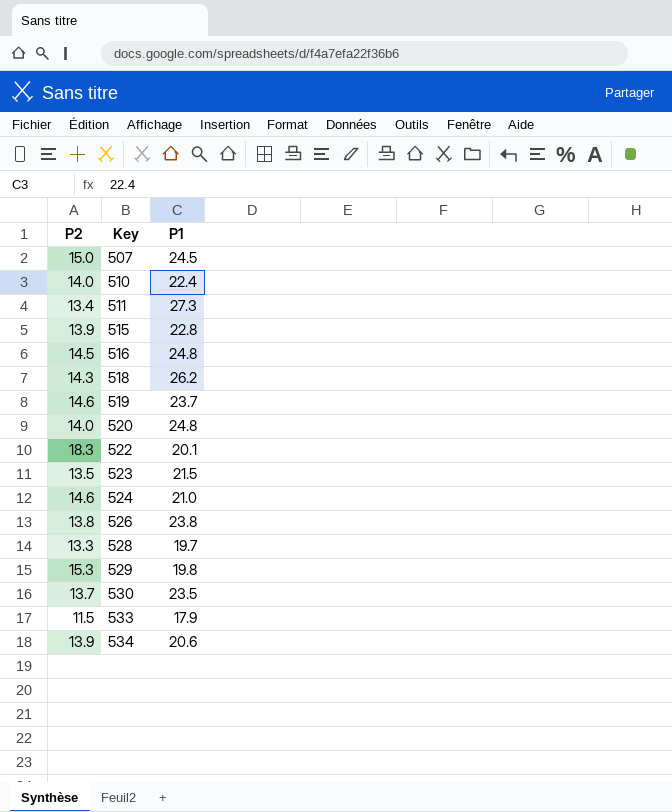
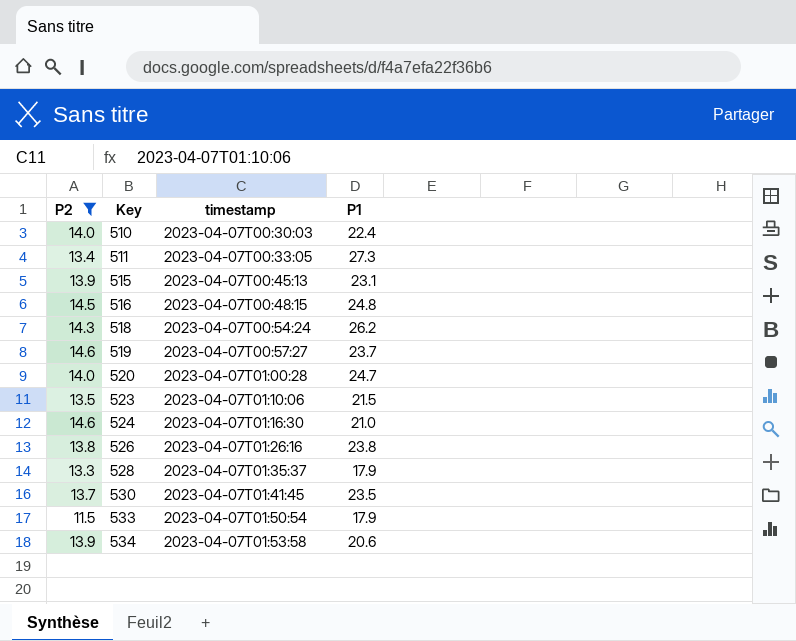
filter: none -> P2 <= 14.6
column timestamp | position: none -> 3
515 | P1: 22.8 -> 23.1
520 | P1: 24.8 -> 24.7
528 | P1: 19.7 -> 17.9

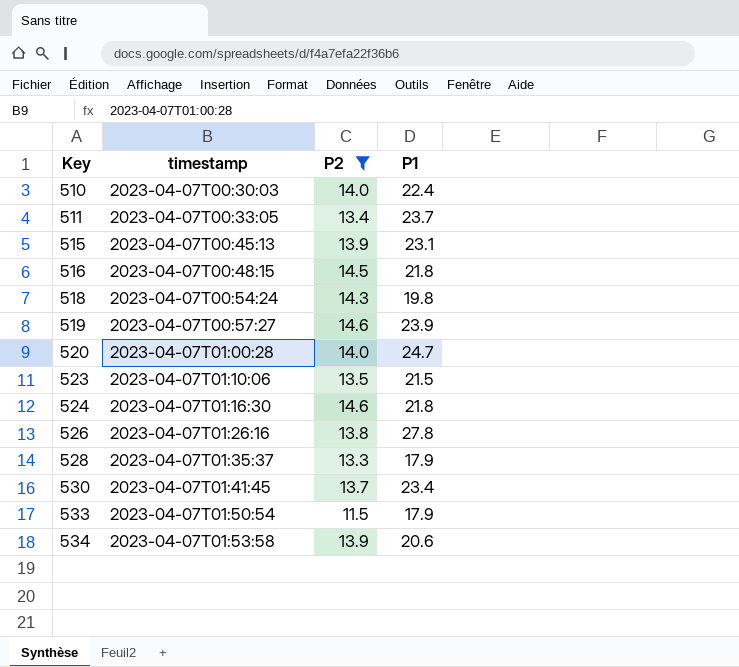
column P2 | position: 1 -> 3
511 | P1: 27.3 -> 23.7
516 | P1: 24.8 -> 21.8
518 | P1: 26.2 -> 19.8
519 | P1: 23.7 -> 23.9
524 | P1: 21.0 -> 21.8
526 | P1: 23.8 -> 27.8
530 | P1: 23.5 -> 23.4

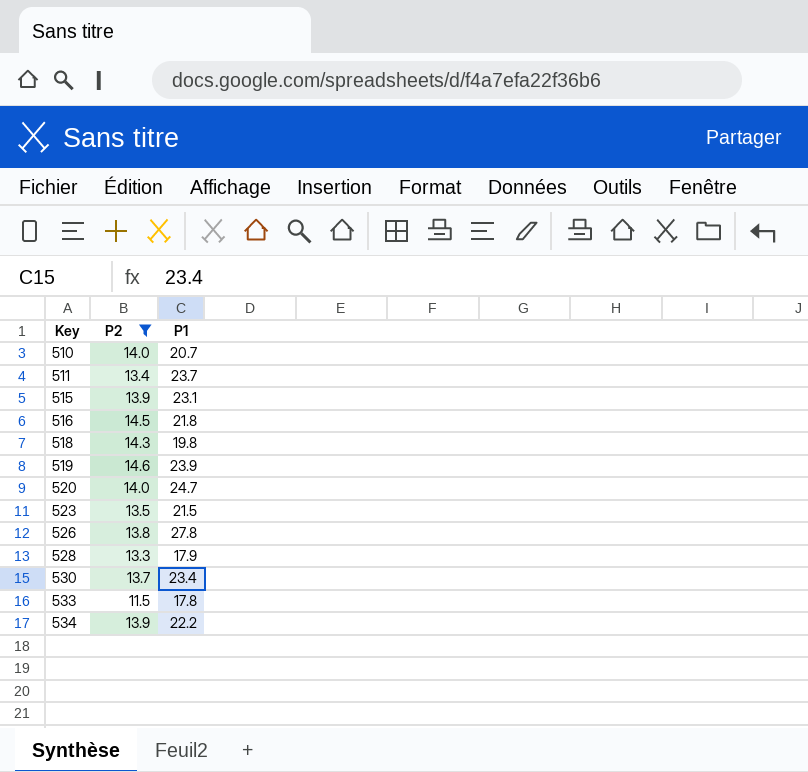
column timestamp | position: 2 -> none
row 524: 2023-04-07T01:16:30 | 14.6 | 21.8 -> none
510 | P1: 22.4 -> 20.7
533 | P1: 17.9 -> 17.8
534 | P1: 20.6 -> 22.2

